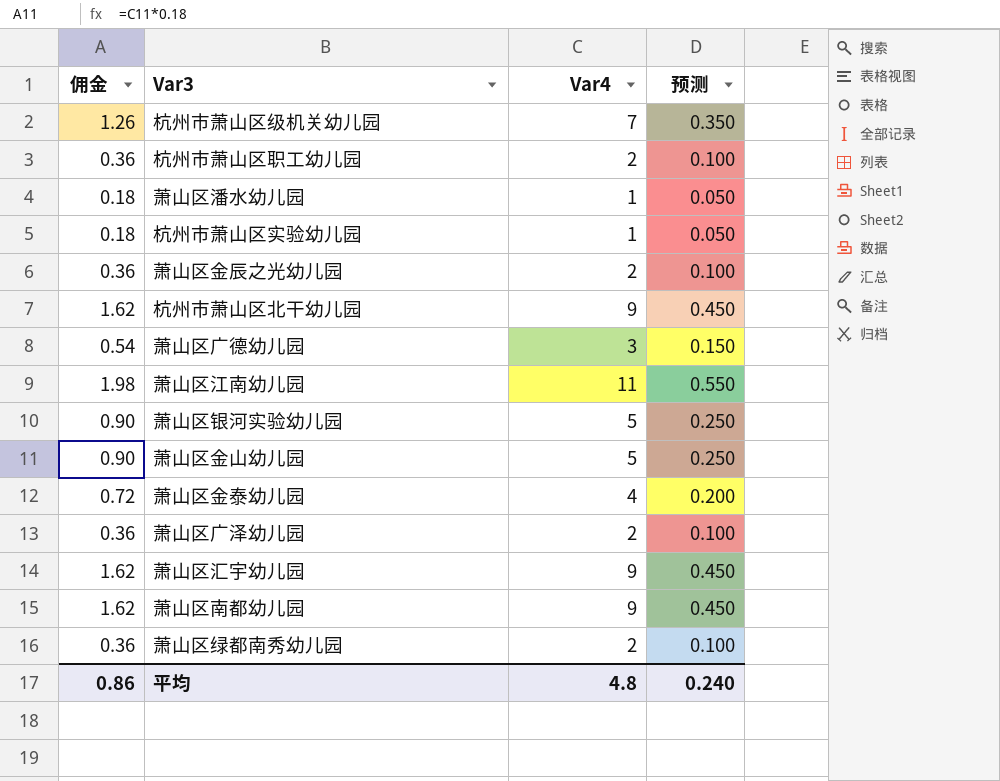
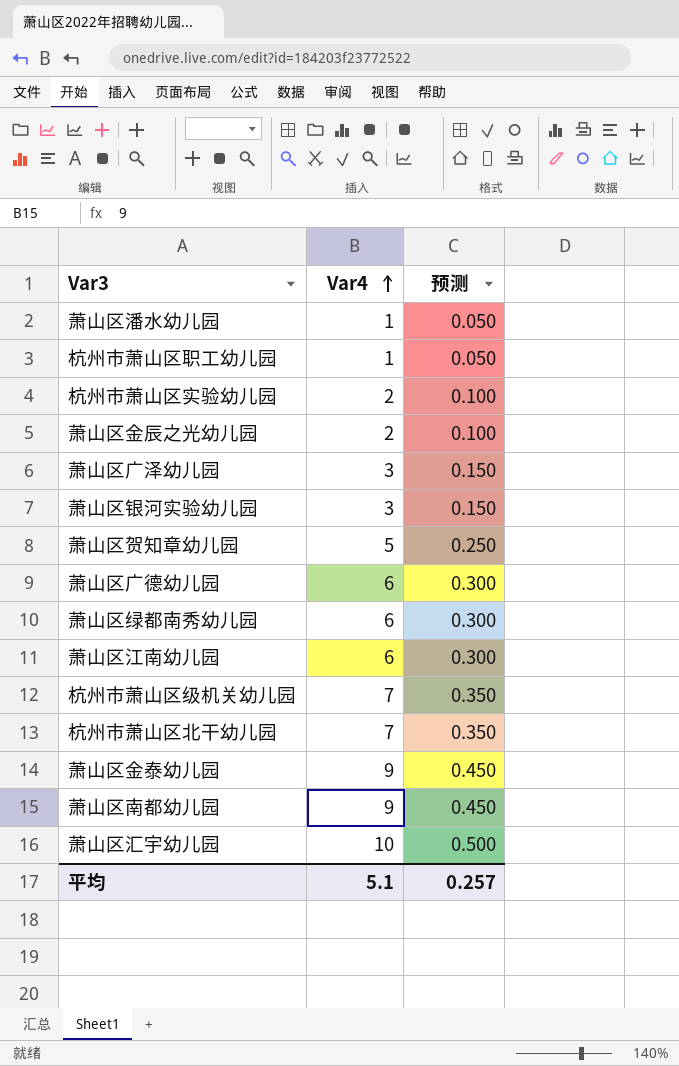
row order: none -> Var4 ascending
column 佣金 | formula: [Var4] * 0.18 -> none
row 萧山区金山幼儿园: 0.90 | 5 | 0.250 -> none
杭州市萧山区职工幼儿园 | Var4: 2 -> 1
杭州市萧山区职工幼儿园 | 预测: 0.100 -> 0.050
杭州市萧山区实验幼儿园 | Var4: 1 -> 2
杭州市萧山区实验幼儿园 | 预测: 0.050 -> 0.100
萧山区广泽幼儿园 | Var4: 2 -> 3
萧山区广泽幼儿园 | 预测: 0.100 -> 0.150
萧山区银河实验幼儿园 | Var4: 5 -> 3
萧山区银河实验幼儿园 | 预测: 0.250 -> 0.150
row 萧山区贺知章幼儿园: none -> 5 | 0.250
萧山区广德幼儿园 | Var4: 3 -> 6
萧山区广德幼儿园 | 预测: 0.150 -> 0.300
萧山区绿都南秀幼儿园 | Var4: 2 -> 6
萧山区绿都南秀幼儿园 | 预测: 0.100 -> 0.300
萧山区江南幼儿园 | Var4: 11 -> 6
萧山区江南幼儿园 | 预测: 0.550 -> 0.300
杭州市萧山区北干幼儿园 | Var4: 9 -> 7
杭州市萧山区北干幼儿园 | 预测: 0.450 -> 0.350
萧山区金泰幼儿园 | Var4: 4 -> 9
萧山区金泰幼儿园 | 预测: 0.200 -> 0.450
萧山区汇宇幼儿园 | Var4: 9 -> 10
萧山区汇宇幼儿园 | 预测: 0.450 -> 0.500
平均 | Var4: 4.8 -> 5.1
平均 | 预测: 0.240 -> 0.257

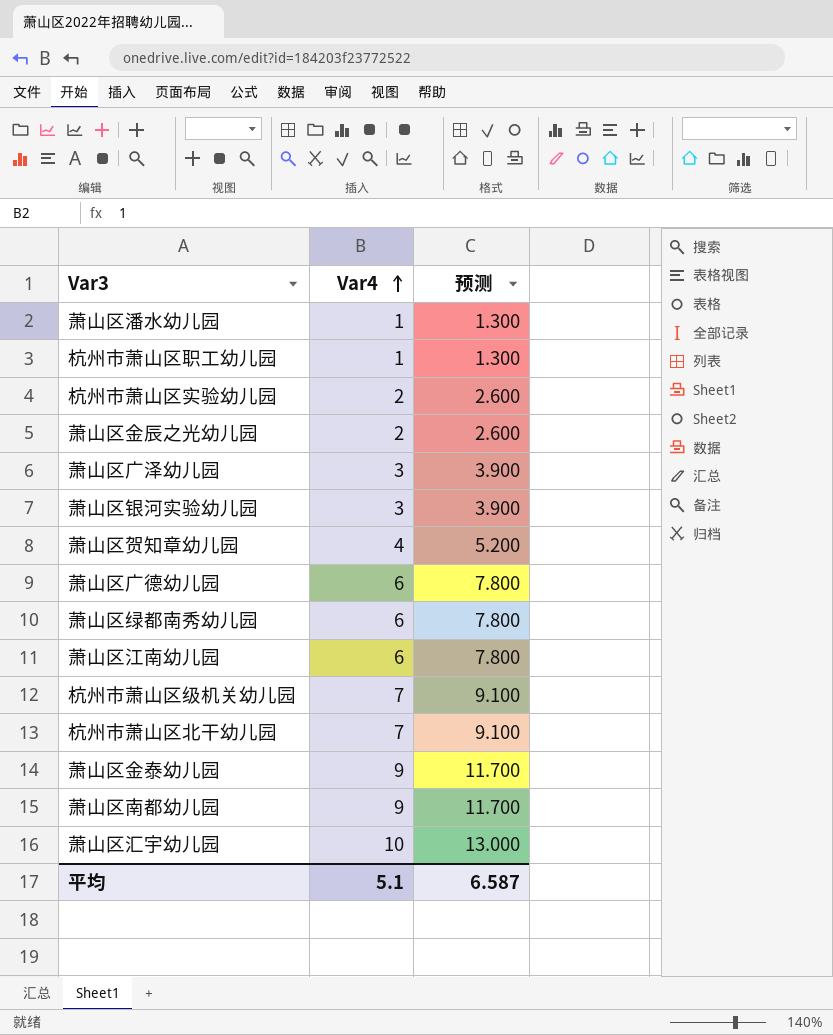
column 预测 | formula: [Var4] * 0.05 -> [Var4] * 1.3
萧山区贺知章幼儿园 | Var4: 5 -> 4
平均 | 预测: 0.257 -> 6.587

